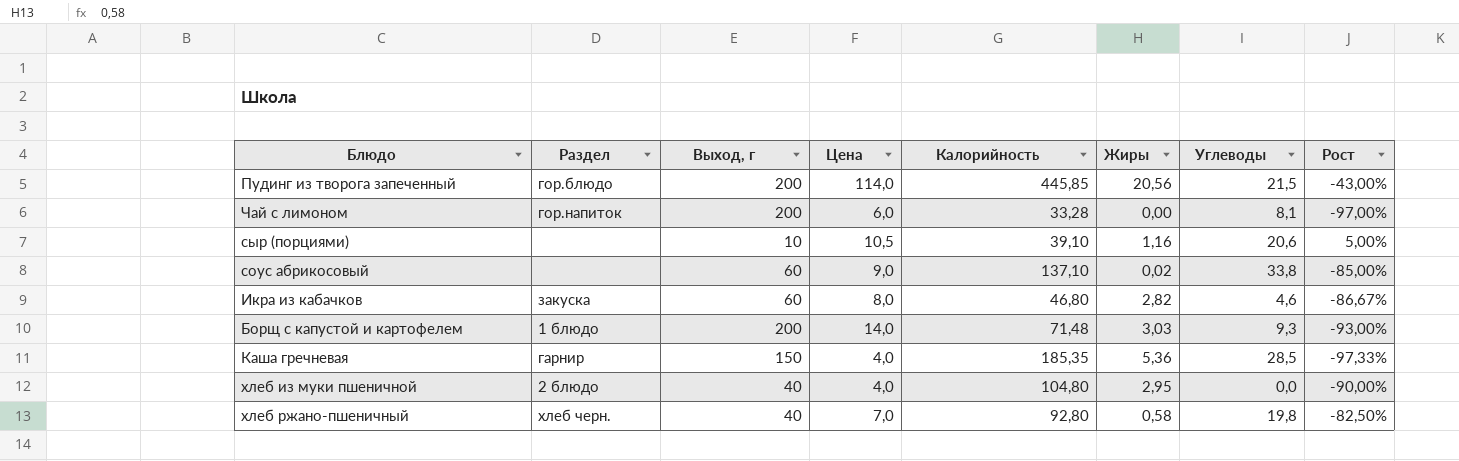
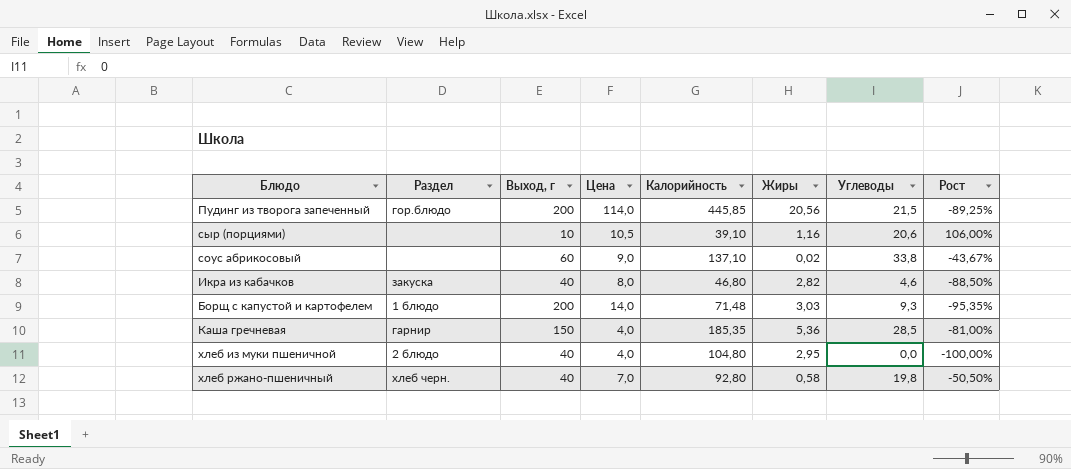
column Рост | formula: ([Цена] - [Выход, г]) / [Выход, г] -> ([Углеводы] - [Выход, г]) / [Выход, г]
row Чай с лимоном: гор.напиток | 200 | 6,0 | 33,28 | 0,00 | 8,1 | -97,00% -> none
Икра из кабачков | Выход, г: 60 -> 40

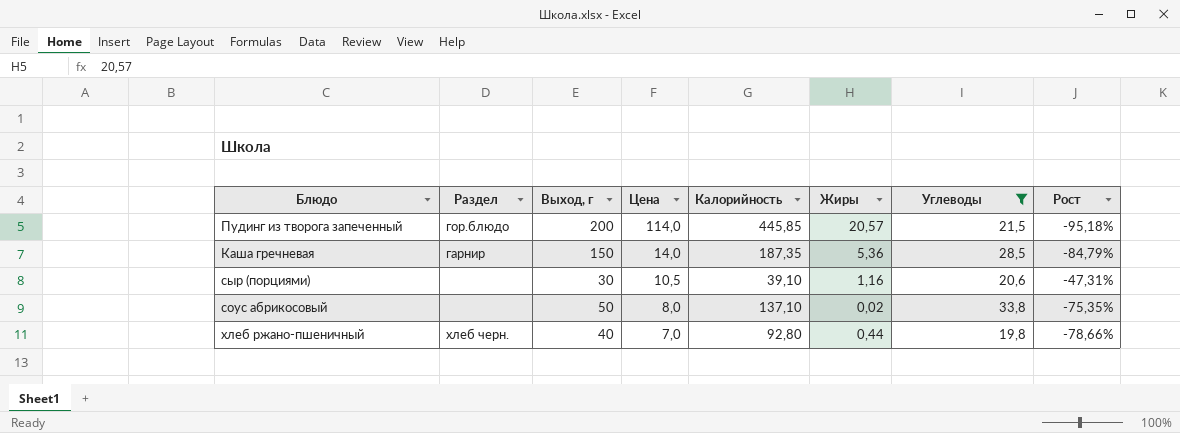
filter: none -> Углеводы >= 19,8
row order: none -> Цена descending
column Рост | formula: ([Углеводы] - [Выход, г]) / [Выход, г] -> ([Углеводы] - [Калорийность]) / [Калорийность]
Пудинг из творога запеченный | Жиры: 20,56 -> 20,57
Каша гречневая | Цена: 4,0 -> 14,0
Каша гречневая | Калорийность: 185,35 -> 187,35
сыр (порциями) | Выход, г: 10 -> 30
соус абрикосовый | Выход, г: 60 -> 50
соус абрикосовый | Цена: 9,0 -> 8,0
хлеб ржано-пшеничный | Жиры: 0,58 -> 0,44

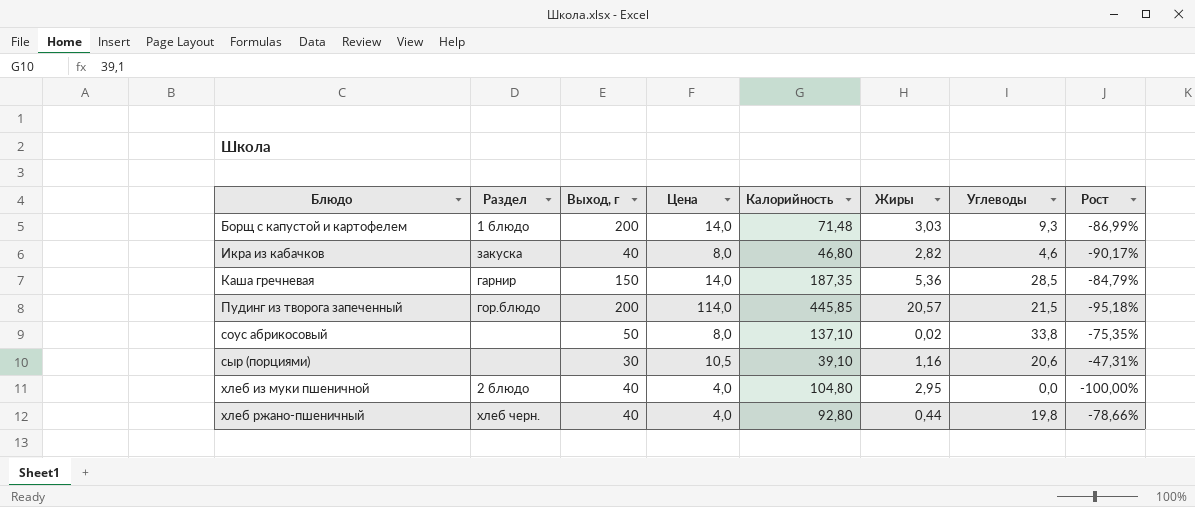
filter: Углеводы >= 19,8 -> none
row order: Цена descending -> Блюдо ascending
хлеб ржано-пшеничный | Цена: 7,0 -> 4,0

